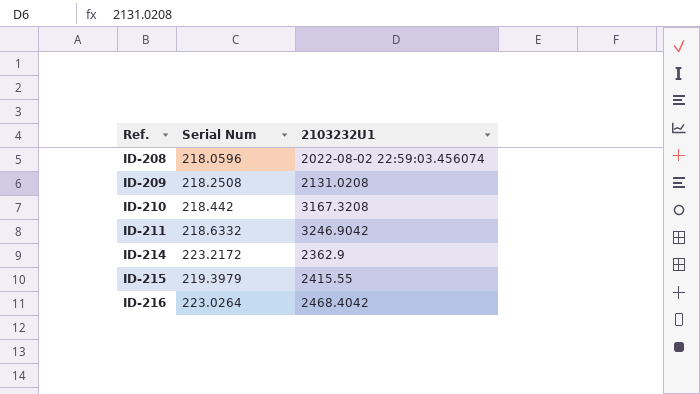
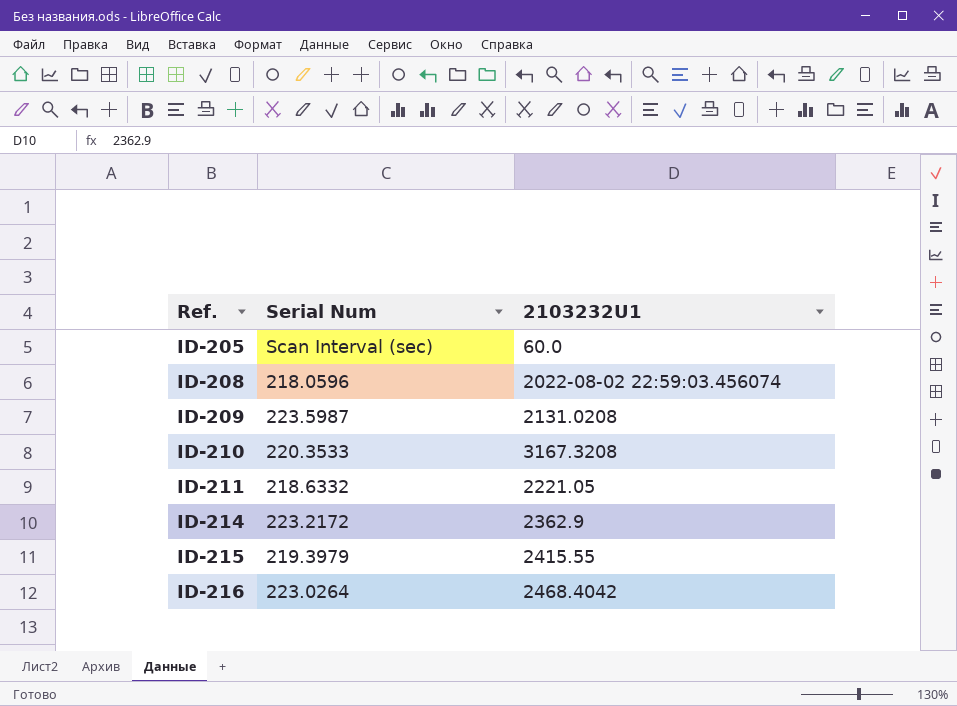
row ID-205: none -> Scan Interval (sec) | 60.0
ID-209 | Serial Num: 218.2508 -> 223.5987
ID-210 | Serial Num: 218.442 -> 220.3533
ID-211 | 2103232U1: 3246.9042 -> 2221.05

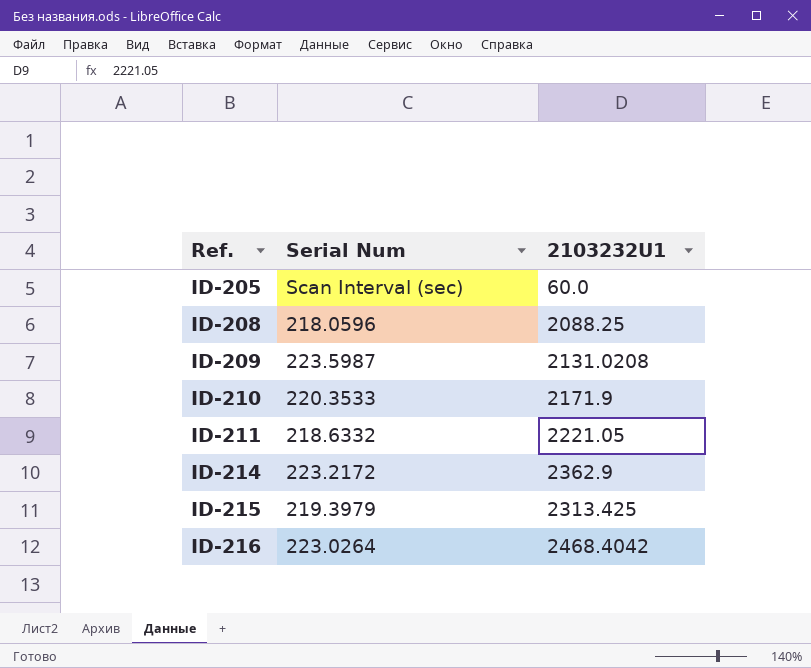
ID-208 | 2103232U1: 2022-08-02 22:59:03.456074 -> 2088.25
ID-210 | 2103232U1: 3167.3208 -> 2171.9
ID-215 | 2103232U1: 2415.55 -> 2313.425

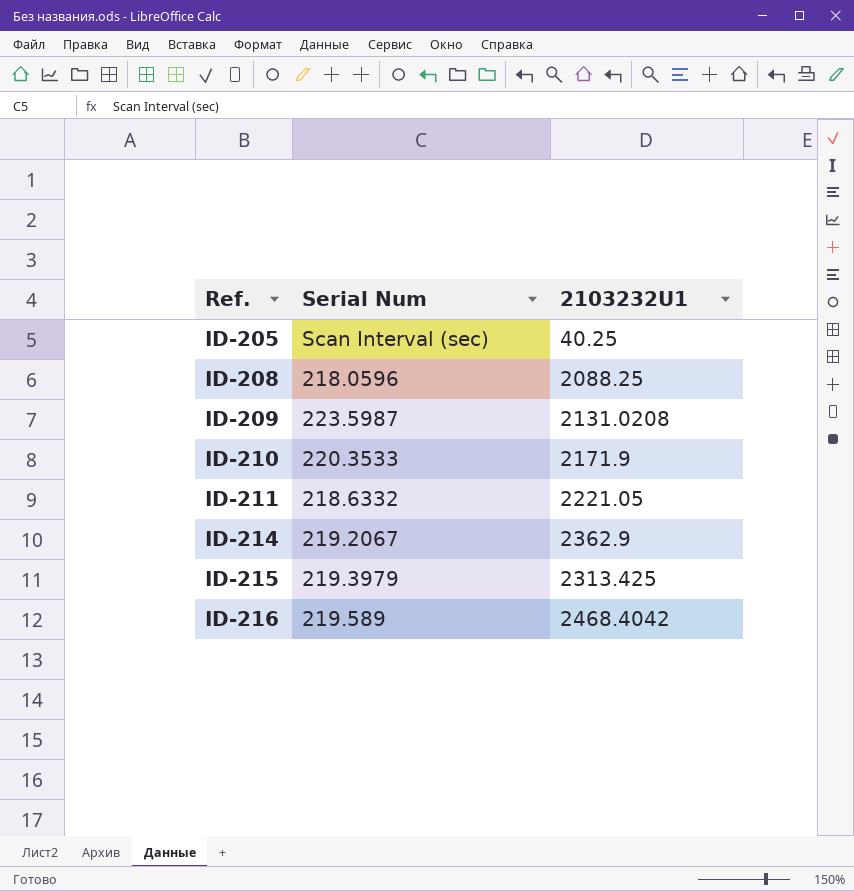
ID-205 | 2103232U1: 60.0 -> 40.25
ID-214 | Serial Num: 223.2172 -> 219.2067
ID-216 | Serial Num: 223.0264 -> 219.589

